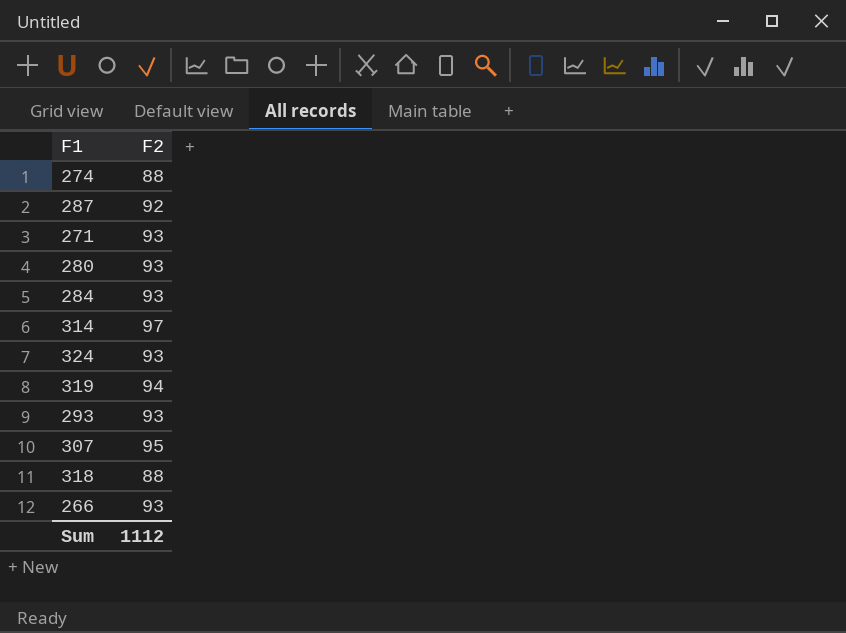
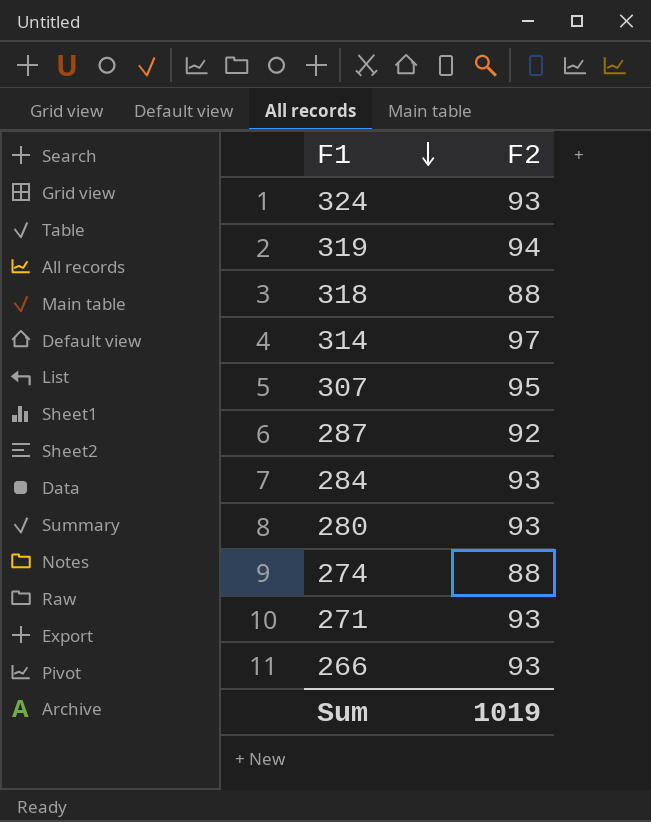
row order: none -> F1 descending
row 293: 93 -> none
Sum | F2: 1112 -> 1019

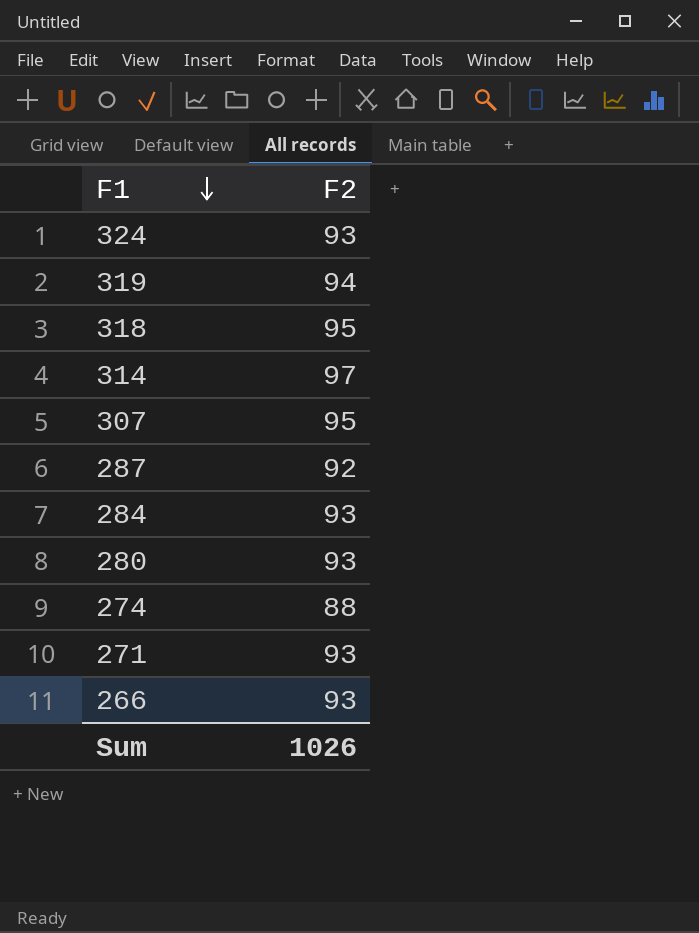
318 | F2: 88 -> 95
Sum | F2: 1019 -> 1026

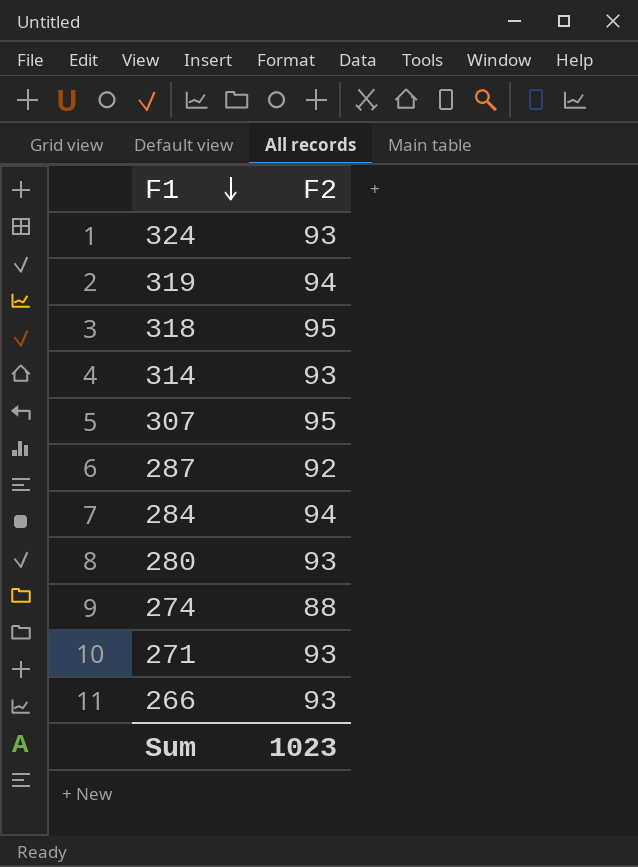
314 | F2: 97 -> 93
284 | F2: 93 -> 94
Sum | F2: 1026 -> 1023

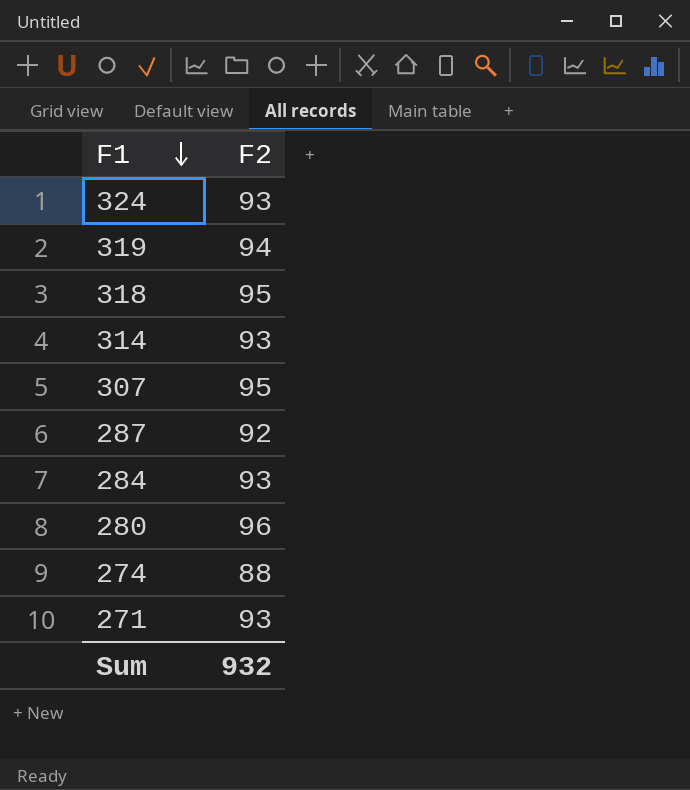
row 266: 93 -> none
284 | F2: 94 -> 93
280 | F2: 93 -> 96
Sum | F2: 1023 -> 932

